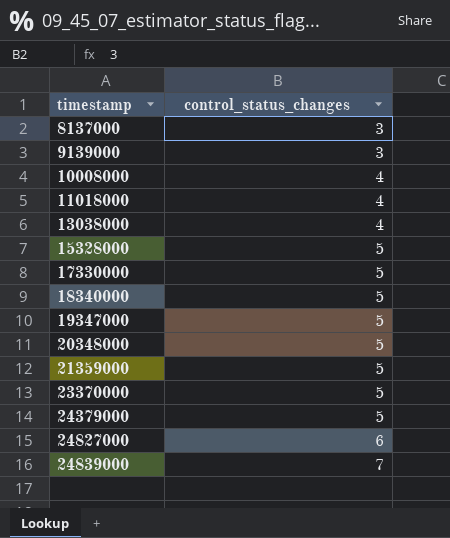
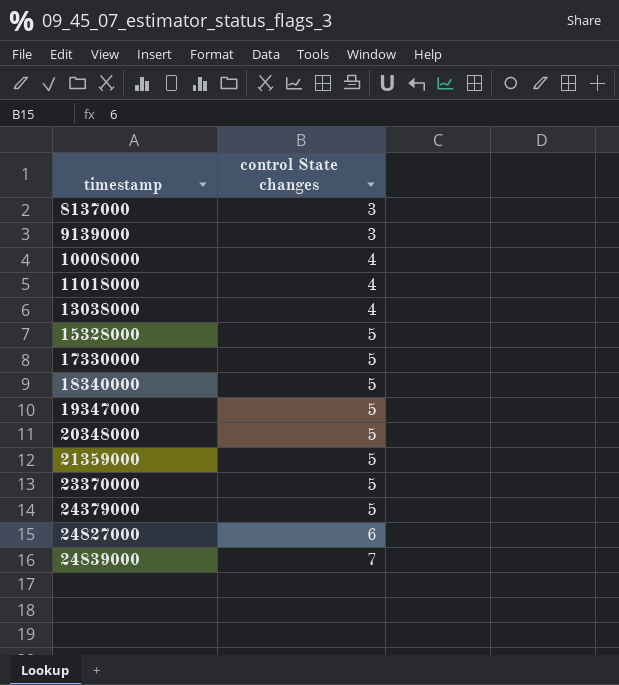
column name: control_status_changes -> control State changes

